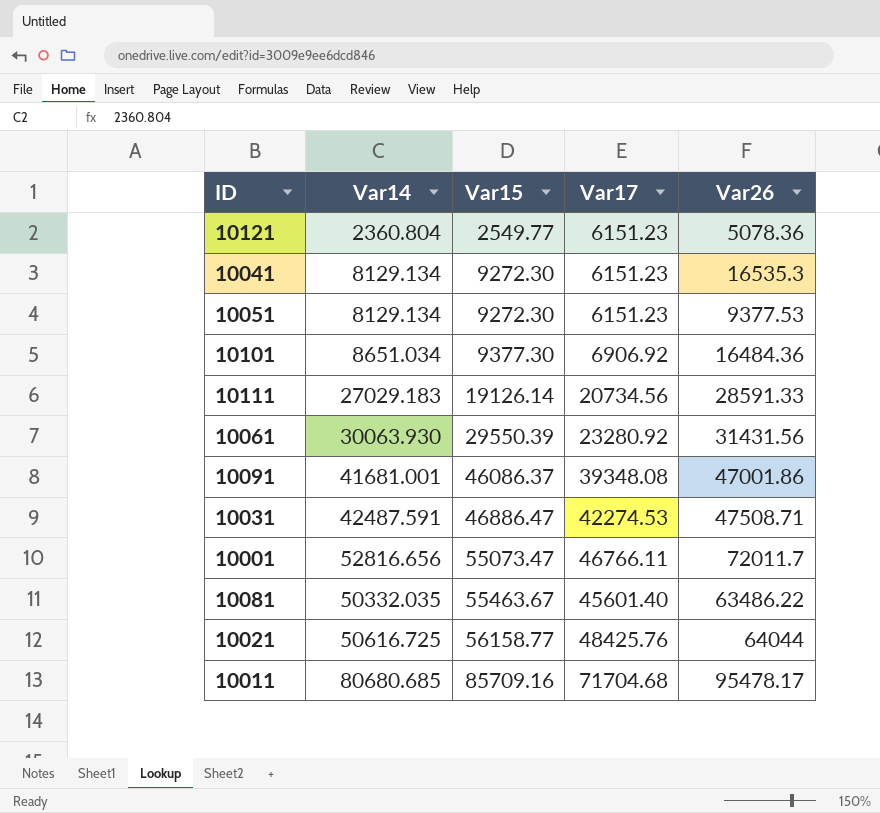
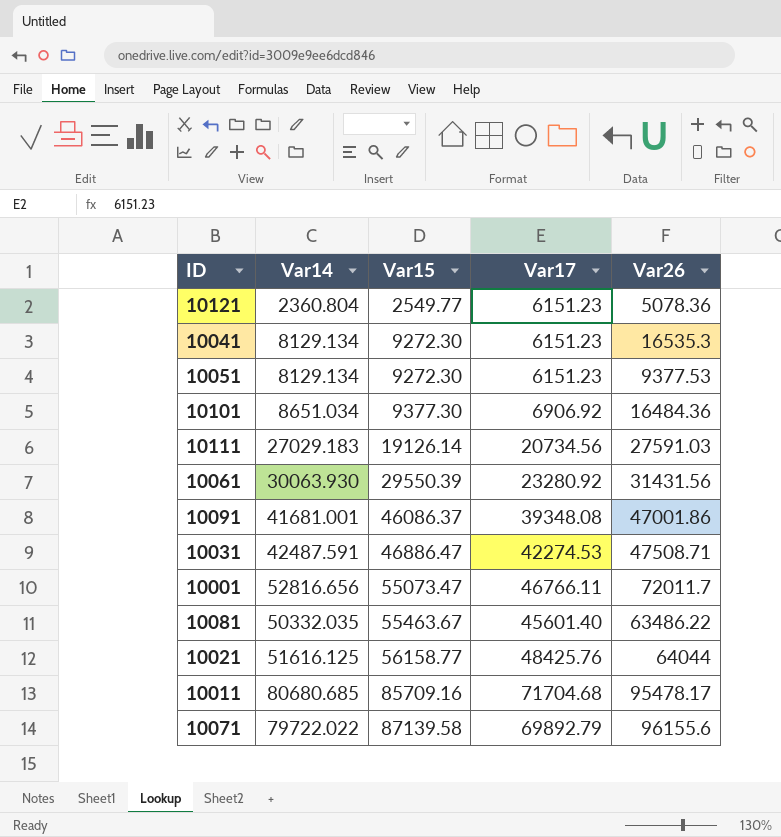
10111 | Var26: 28591.33 -> 27591.03
10021 | Var14: 50616.725 -> 51616.125
row 10071: none -> 79722.022 | 87139.58 | 69892.79 | 96155.6

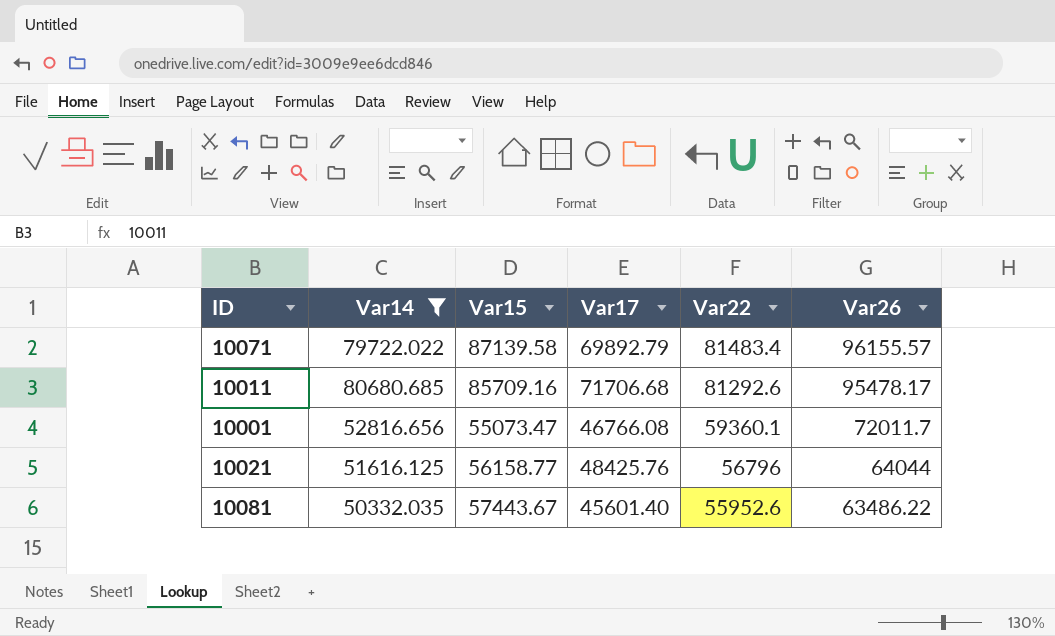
filter: none -> Var14 >= 50332.035
row order: Var15 ascending -> Var22 descending
column Var22 | position: none -> 5
10071 | Var26: 96155.6 -> 96155.57
10011 | Var17: 71704.68 -> 71706.68
10001 | Var17: 46766.11 -> 46766.08
10081 | Var15: 55463.67 -> 57443.67

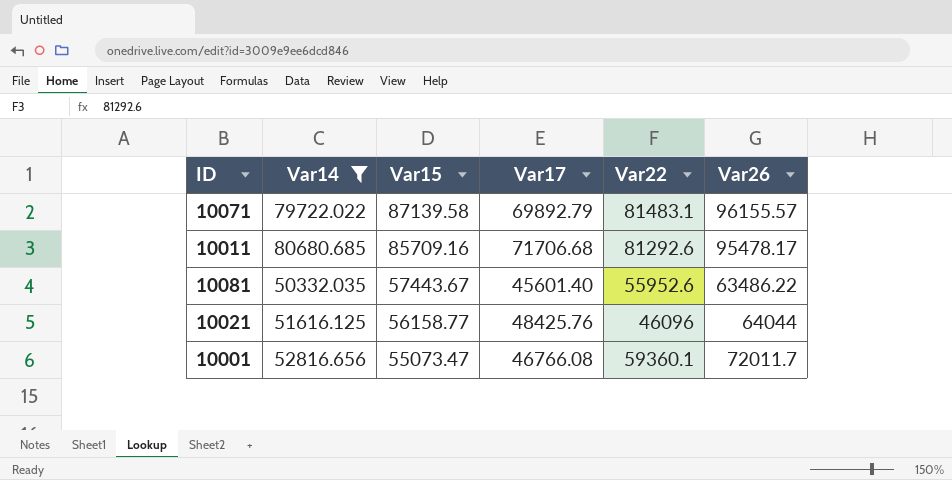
row order: Var22 descending -> Var15 descending
10071 | Var22: 81483.4 -> 81483.1
10021 | Var22: 56796 -> 46096

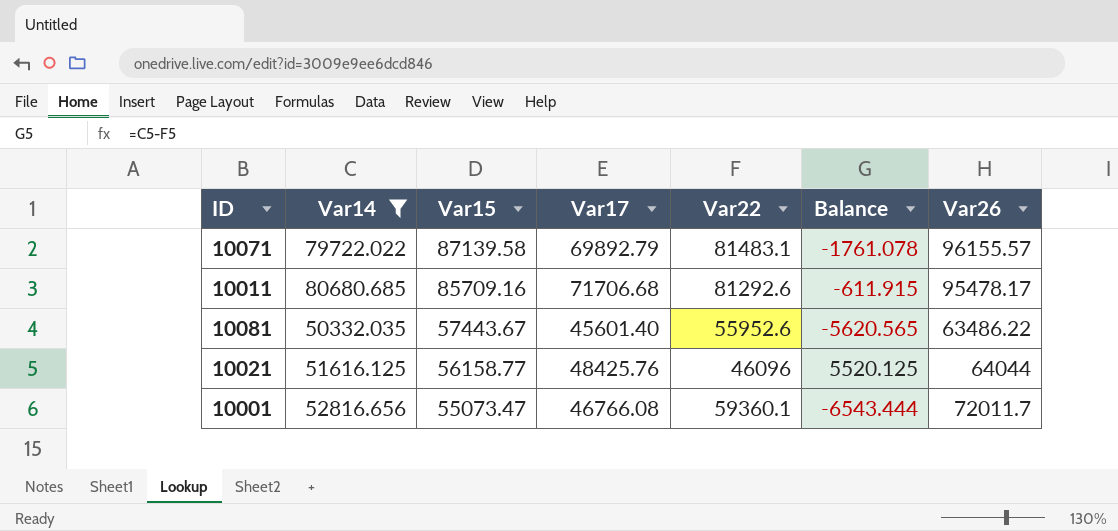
column Balance | formula: none -> [Var14] - [Var22]

